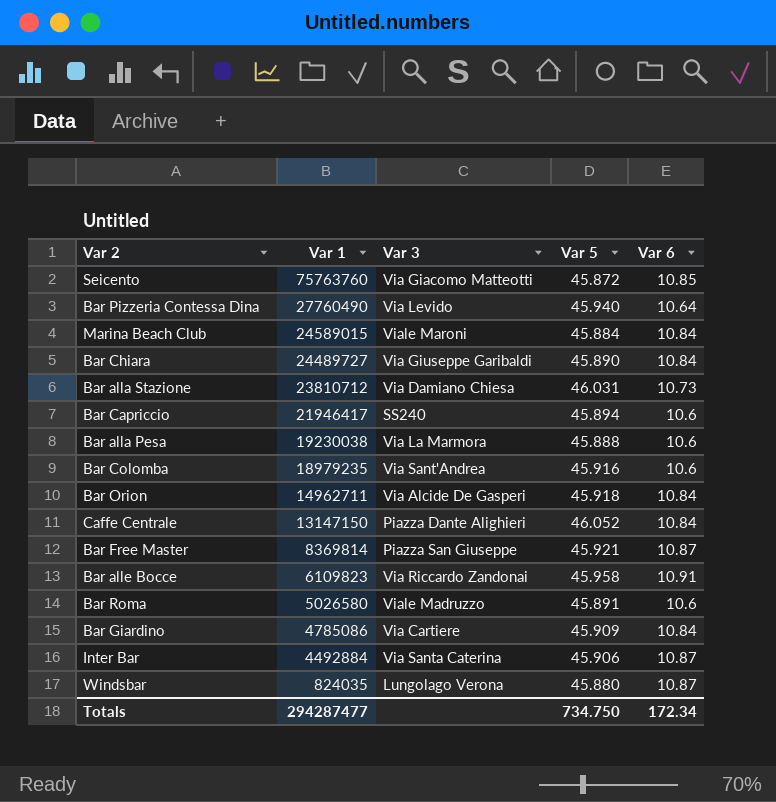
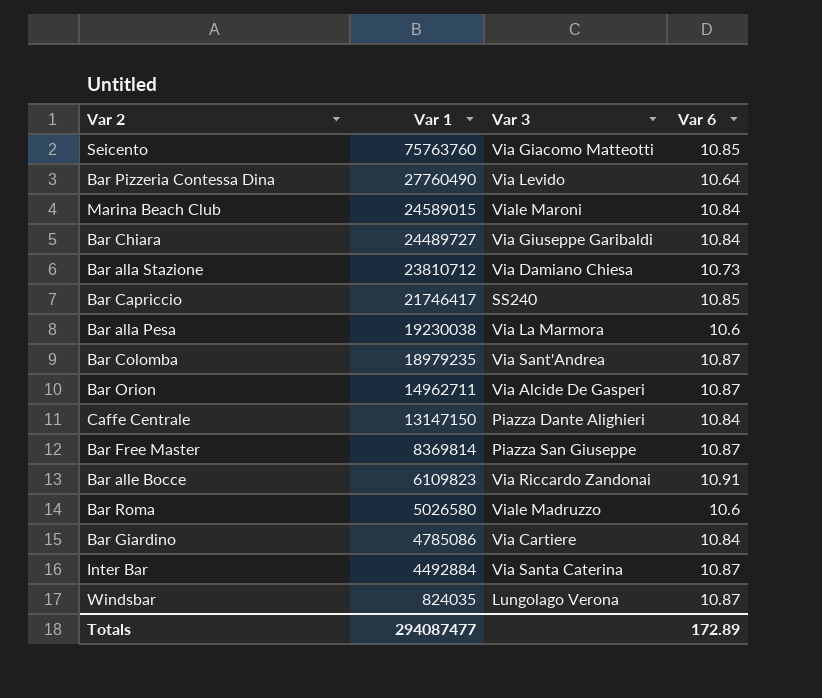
column Var 5 | position: 4 -> none
Bar Capriccio | Var 1: 21946417 -> 21746417
Bar Capriccio | Var 6: 10.6 -> 10.85
Bar Colomba | Var 6: 10.6 -> 10.87
Bar Orion | Var 6: 10.84 -> 10.87
Totals | Var 1: 294287477 -> 294087477
Totals | Var 6: 172.34 -> 172.89

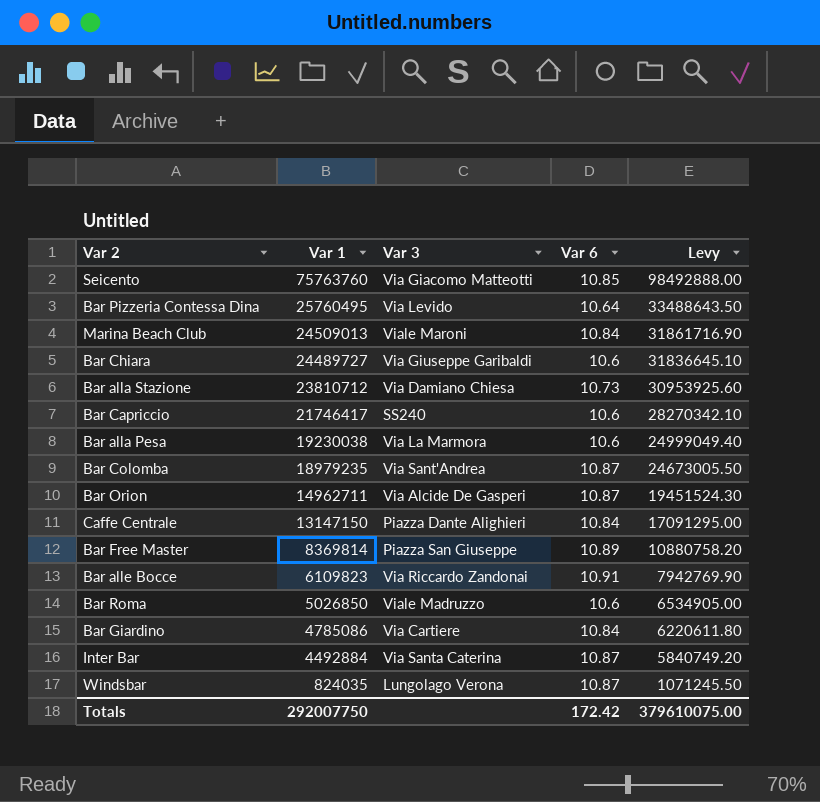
column Levy | formula: none -> [Var 1] * 1.3
Bar Pizzeria Contessa Dina | Var 1: 27760490 -> 25760495
Marina Beach Club | Var 1: 24589015 -> 24509013
Bar Chiara | Var 6: 10.84 -> 10.6
Bar Capriccio | Var 6: 10.85 -> 10.6
Bar Free Master | Var 6: 10.87 -> 10.89
Bar Roma | Var 1: 5026580 -> 5026850
Totals | Var 1: 294087477 -> 292007750
Totals | Var 6: 172.89 -> 172.42

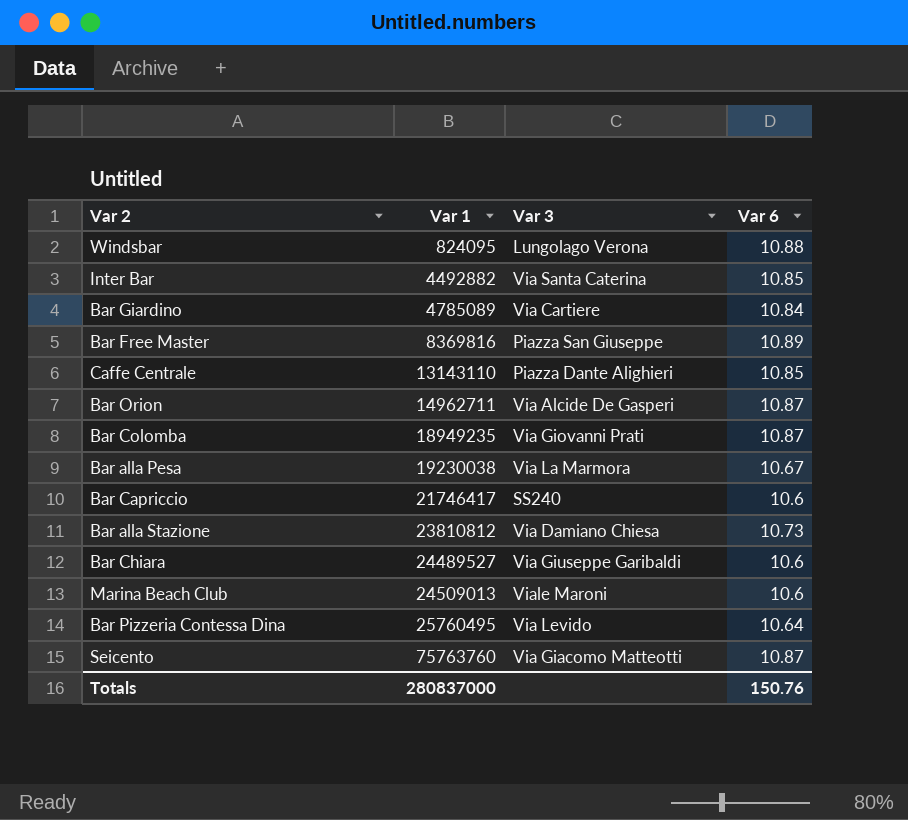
row order: Var 1 descending -> Var 1 ascending
column Levy | formula: [Var 1] * 1.3 -> none
row Bar alle Bocce: 6109823 | Via Riccardo Zandonai | 10.91 | 7942769.90 -> none
row Bar Roma: 5026850 | Viale Madruzzo | 10.6 | 6534905.00 -> none
Windsbar | Var 1: 824035 -> 824095
Windsbar | Var 6: 10.87 -> 10.88
Inter Bar | Var 1: 4492884 -> 4492882
Inter Bar | Var 6: 10.87 -> 10.85
Bar Giardino | Var 1: 4785086 -> 4785089
Bar Free Master | Var 1: 8369814 -> 8369816
Caffe Centrale | Var 1: 13147150 -> 13143110
Caffe Centrale | Var 6: 10.84 -> 10.85
Bar Colomba | Var 1: 18979235 -> 18949235
Bar Colomba | Var 3: Via Sant'Andrea -> Via Giovanni Prati
Bar alla Pesa | Var 6: 10.6 -> 10.67
Bar alla Stazione | Var 1: 23810712 -> 23810812
Bar Chiara | Var 1: 24489727 -> 24489527
Marina Beach Club | Var 6: 10.84 -> 10.6
Seicento | Var 6: 10.85 -> 10.87
Totals | Var 1: 292007750 -> 280837000
Totals | Var 6: 172.42 -> 150.76

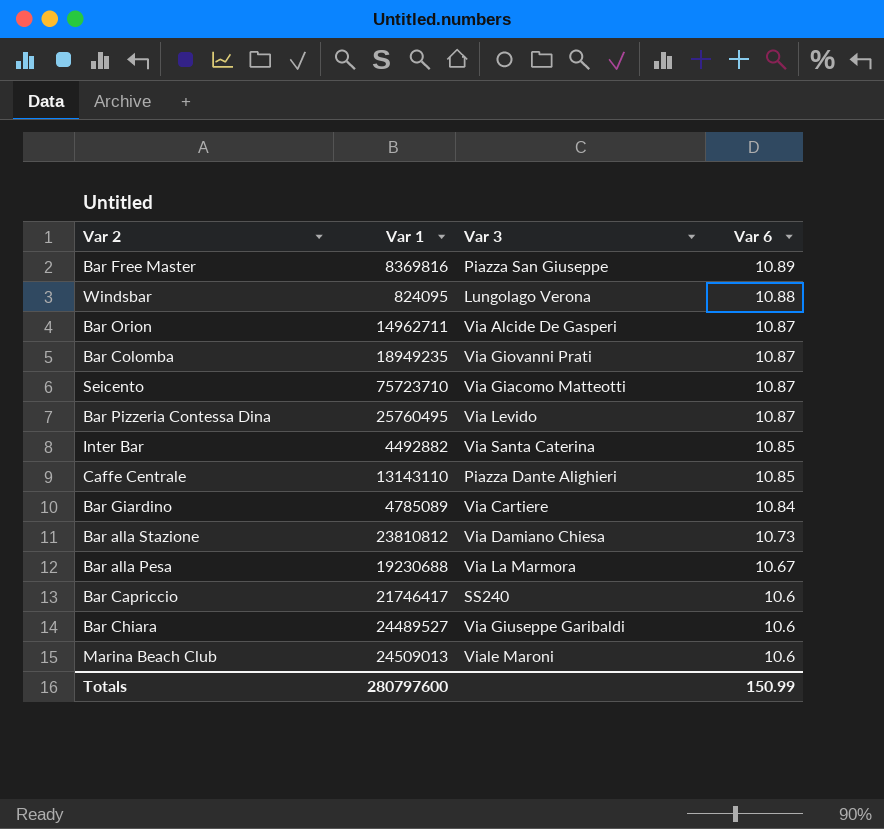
row order: Var 1 ascending -> Var 6 descending
Seicento | Var 1: 75763760 -> 75723710
Bar Pizzeria Contessa Dina | Var 6: 10.64 -> 10.87
Bar alla Pesa | Var 1: 19230038 -> 19230688
Totals | Var 1: 280837000 -> 280797600
Totals | Var 6: 150.76 -> 150.99

